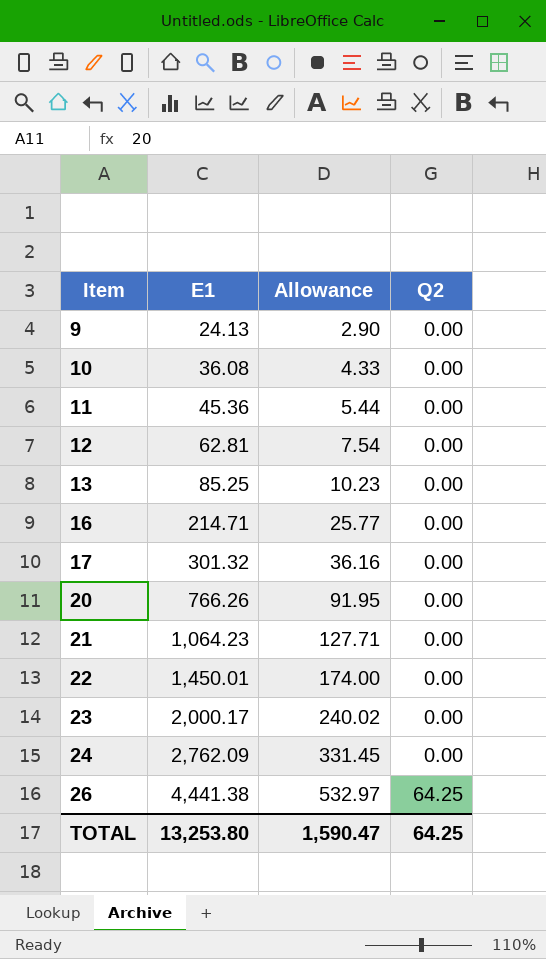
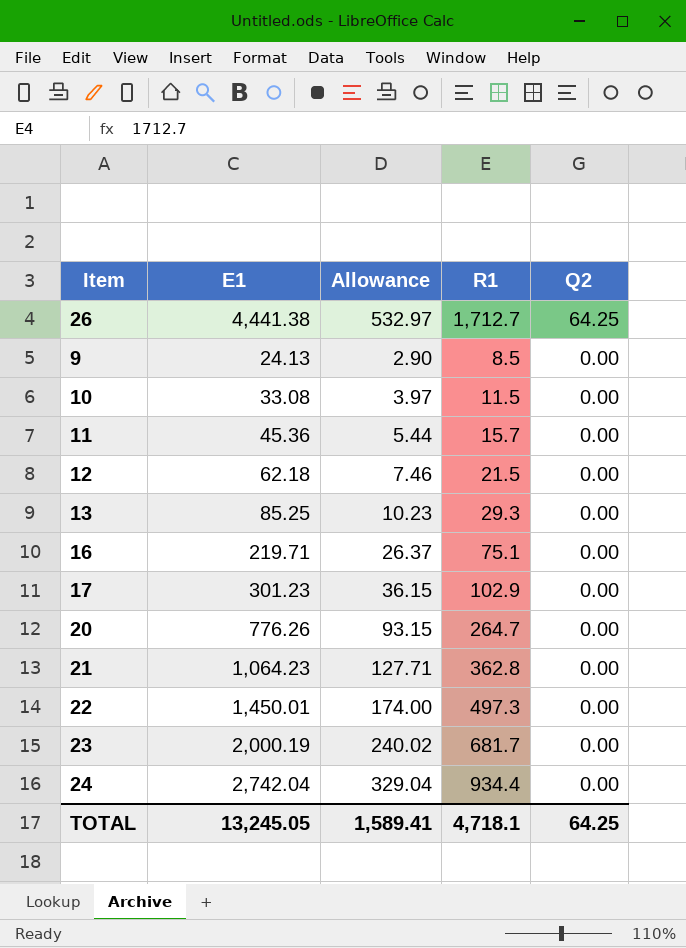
row order: Item ascending -> Q2 descending
column R1 | position: none -> 4
10 | E1: 36.08 -> 33.08
10 | Allowance: 4.33 -> 3.97
12 | E1: 62.81 -> 62.18
12 | Allowance: 7.54 -> 7.46
16 | E1: 214.71 -> 219.71
16 | Allowance: 25.77 -> 26.37
17 | E1: 301.32 -> 301.23
17 | Allowance: 36.16 -> 36.15
20 | E1: 766.26 -> 776.26
20 | Allowance: 91.95 -> 93.15
23 | E1: 2,000.17 -> 2,000.19
24 | E1: 2,762.09 -> 2,742.04
24 | Allowance: 331.45 -> 329.04
TOTAL | E1: 13,253.80 -> 13,245.05
TOTAL | Allowance: 1,590.47 -> 1,589.41

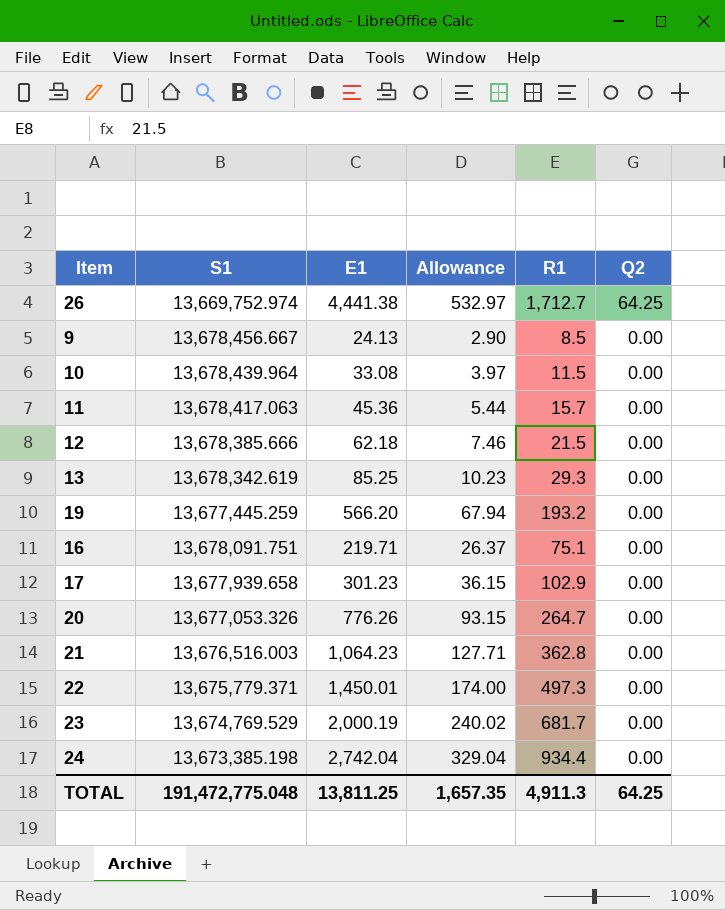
column S1 | position: none -> 2
row 19: none -> 13,677,445.259 | 566.20 | 67.94 | 193.2 | 0.00
TOTAL | E1: 13,245.05 -> 13,811.25
TOTAL | Allowance: 1,589.41 -> 1,657.35
TOTAL | R1: 4,718.1 -> 4,911.3

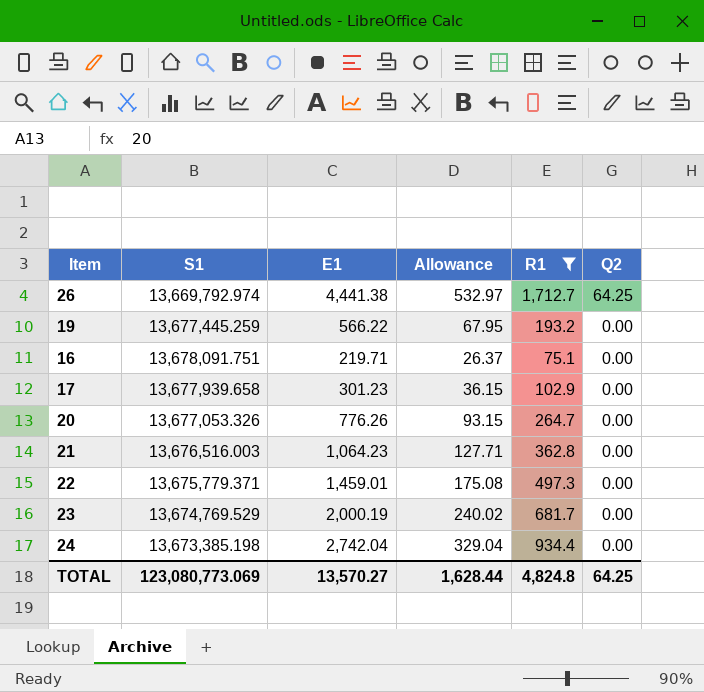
filter: none -> R1 >= 75.1
26 | S1: 13,669,752.974 -> 13,669,792.974
19 | E1: 566.20 -> 566.22
19 | Allowance: 67.94 -> 67.95
22 | E1: 1,450.01 -> 1,459.01
22 | Allowance: 174.00 -> 175.08
TOTAL | S1: 191,472,775.048 -> 123,080,773.069
TOTAL | E1: 13,811.25 -> 13,570.27
TOTAL | Allowance: 1,657.35 -> 1,628.44
TOTAL | R1: 4,911.3 -> 4,824.8

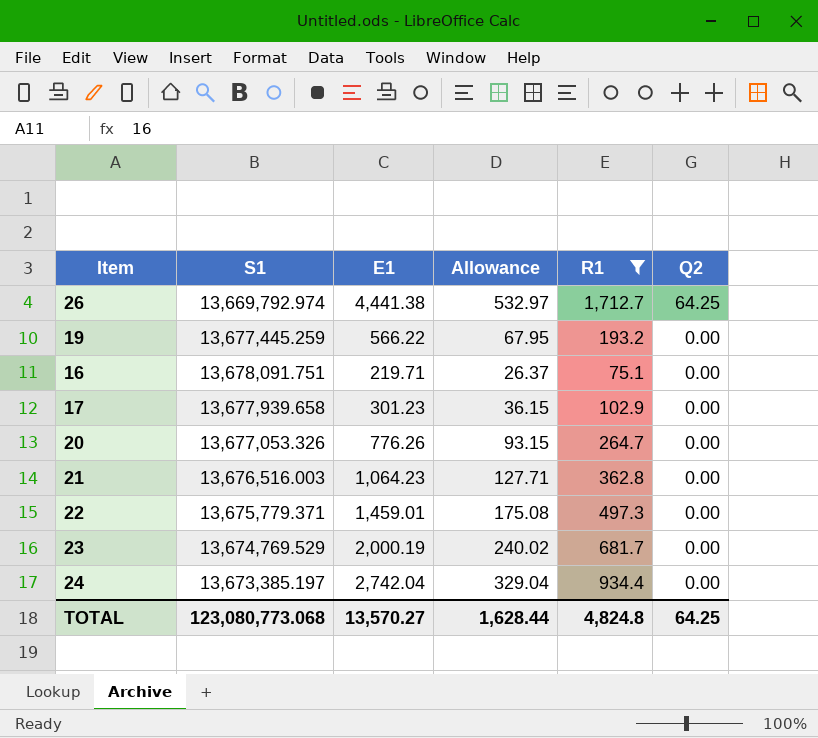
24 | S1: 13,673,385.198 -> 13,673,385.197
TOTAL | S1: 123,080,773.069 -> 123,080,773.068

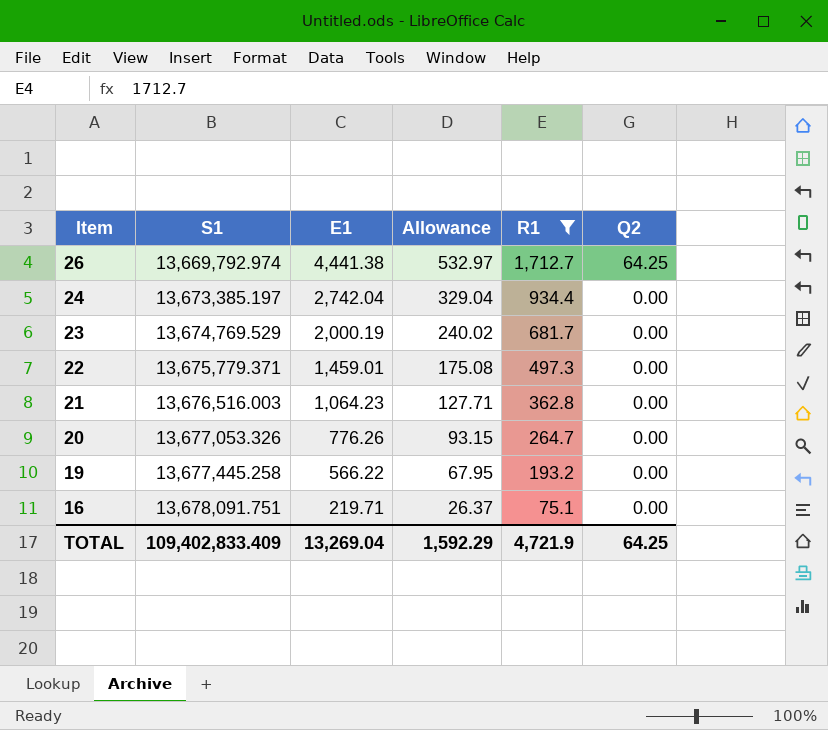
row order: Q2 descending -> Item descending
row 17: 13,677,939.658 | 301.23 | 36.15 | 102.9 | 0.00 -> none
19 | S1: 13,677,445.259 -> 13,677,445.258
TOTAL | S1: 123,080,773.068 -> 109,402,833.409
TOTAL | E1: 13,570.27 -> 13,269.04
TOTAL | Allowance: 1,628.44 -> 1,592.29
TOTAL | R1: 4,824.8 -> 4,721.9

